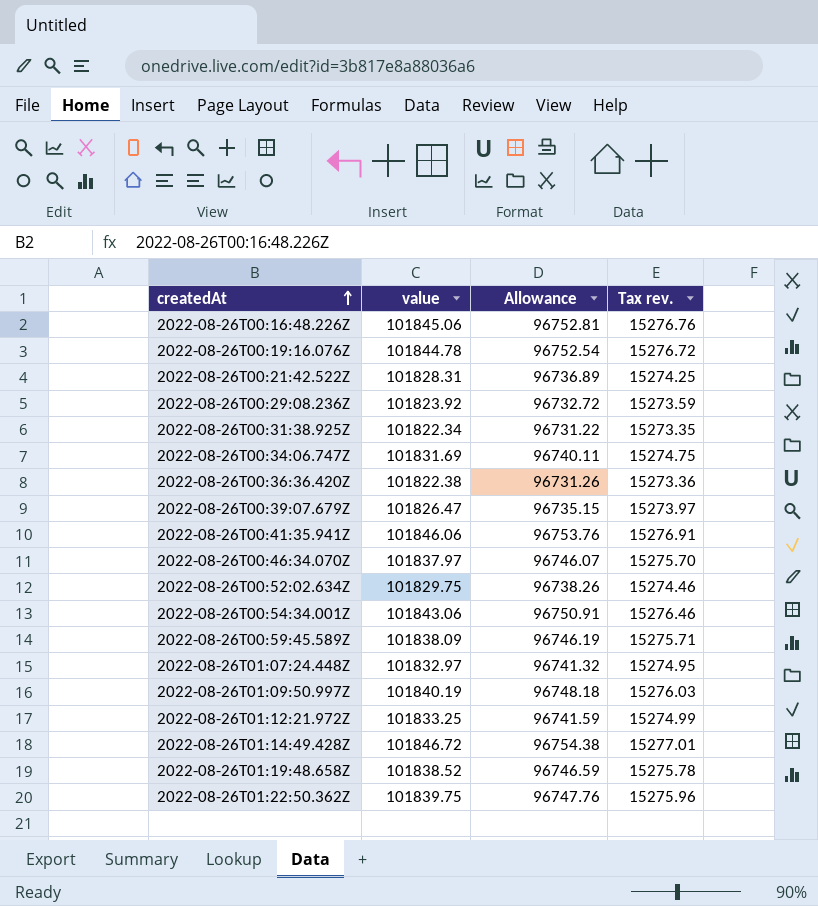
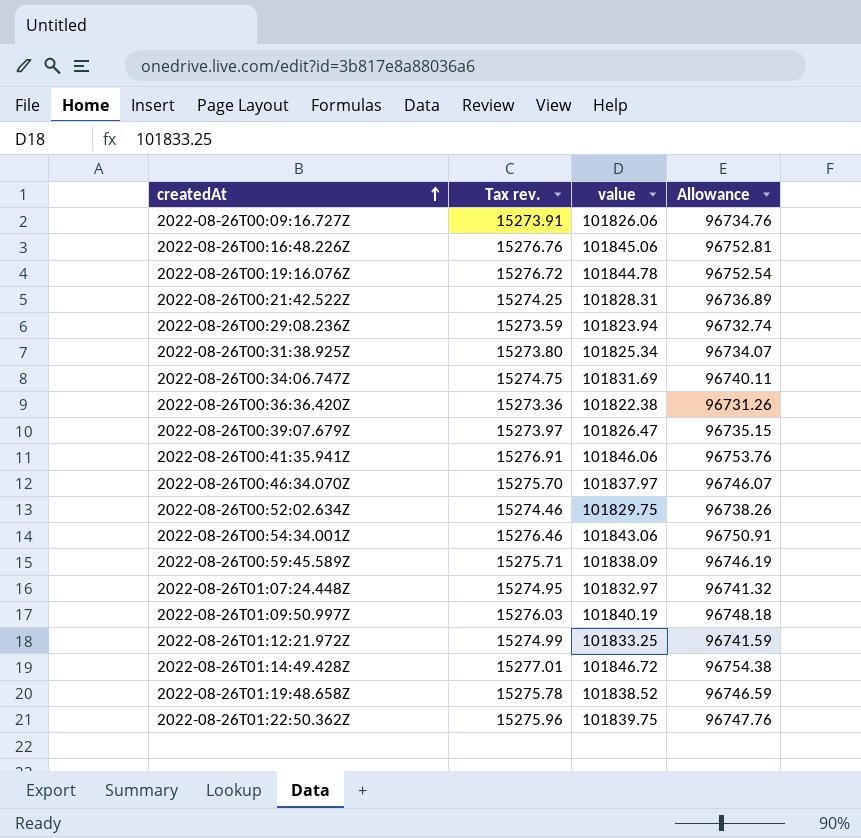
column Tax rev. | position: 4 -> 2
row 2022-08-26T00:09:16.727Z: none -> 15273.91 | 101826.06 | 96734.76
2022-08-26T00:29:08.236Z | value: 101823.92 -> 101823.94
2022-08-26T00:29:08.236Z | Allowance: 96732.72 -> 96732.74
2022-08-26T00:31:38.925Z | Tax rev.: 15273.35 -> 15273.80
2022-08-26T00:31:38.925Z | value: 101822.34 -> 101825.34
2022-08-26T00:31:38.925Z | Allowance: 96731.22 -> 96734.07

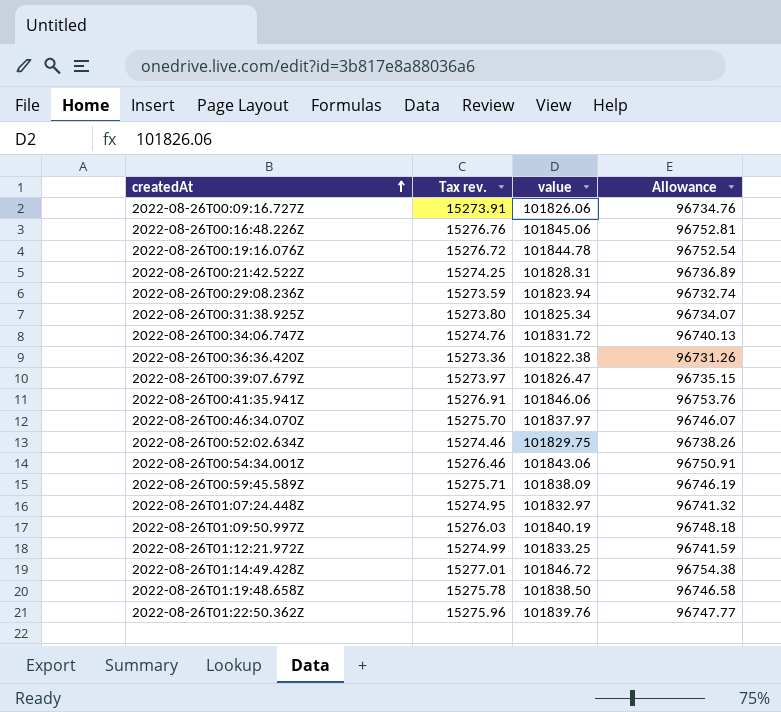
2022-08-26T00:34:06.747Z | Tax rev.: 15274.75 -> 15274.76
2022-08-26T00:34:06.747Z | value: 101831.69 -> 101831.72
2022-08-26T00:34:06.747Z | Allowance: 96740.11 -> 96740.13
2022-08-26T01:19:48.658Z | value: 101838.52 -> 101838.50
2022-08-26T01:19:48.658Z | Allowance: 96746.59 -> 96746.58
2022-08-26T01:22:50.362Z | value: 101839.75 -> 101839.76
2022-08-26T01:22:50.362Z | Allowance: 96747.76 -> 96747.77

